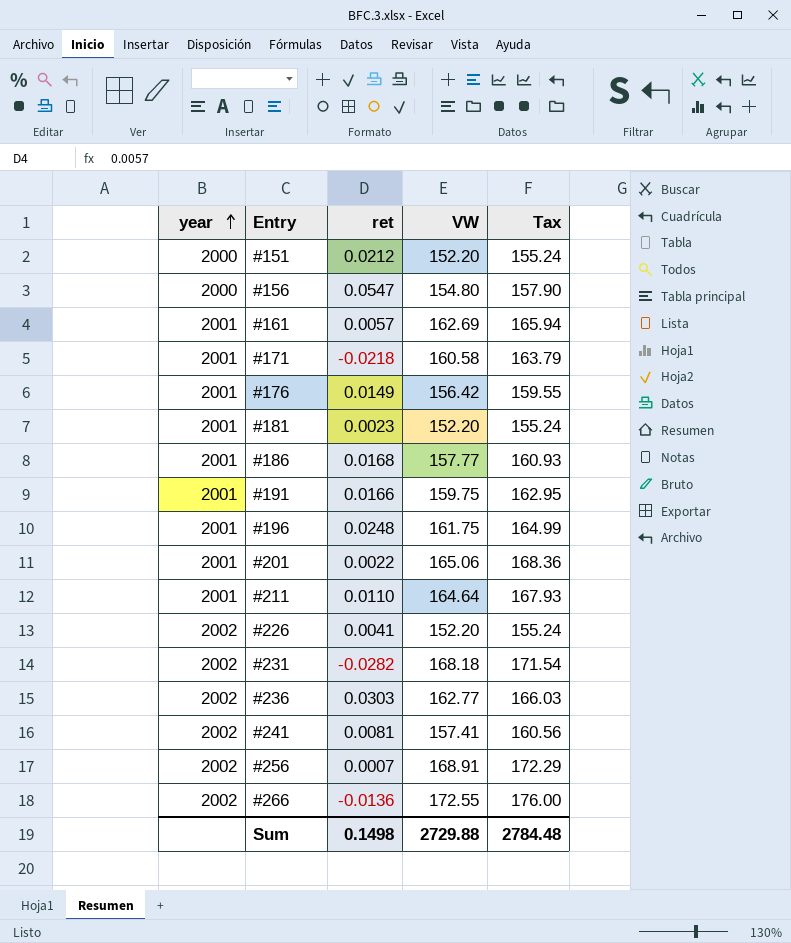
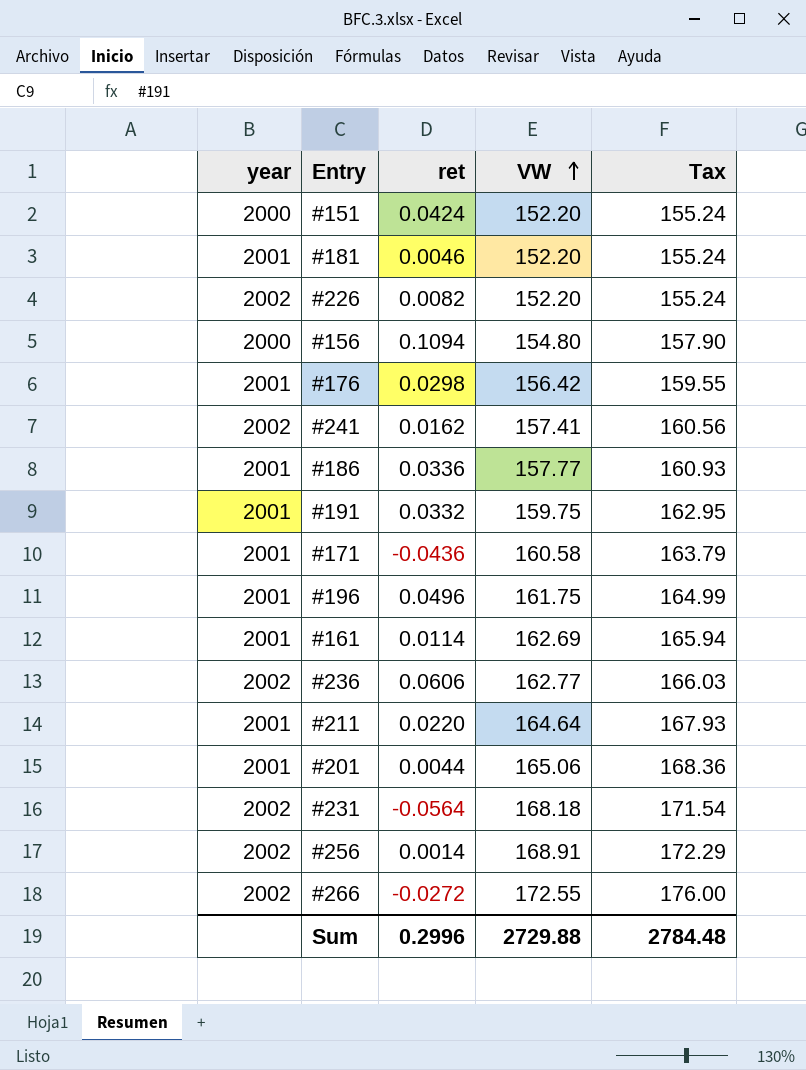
row order: year ascending -> VW ascending
#151 | ret: 0.0212 -> 0.0424
#181 | ret: 0.0023 -> 0.0046
#226 | ret: 0.0041 -> 0.0082
#156 | ret: 0.0547 -> 0.1094
#176 | ret: 0.0149 -> 0.0298
#241 | ret: 0.0081 -> 0.0162
#186 | ret: 0.0168 -> 0.0336
#191 | ret: 0.0166 -> 0.0332
#171 | ret: -0.0218 -> -0.0436
#196 | ret: 0.0248 -> 0.0496
#161 | ret: 0.0057 -> 0.0114
#236 | ret: 0.0303 -> 0.0606
#211 | ret: 0.0110 -> 0.0220
#201 | ret: 0.0022 -> 0.0044
#231 | ret: -0.0282 -> -0.0564
#256 | ret: 0.0007 -> 0.0014
#266 | ret: -0.0136 -> -0.0272
Sum | ret: 0.1498 -> 0.2996

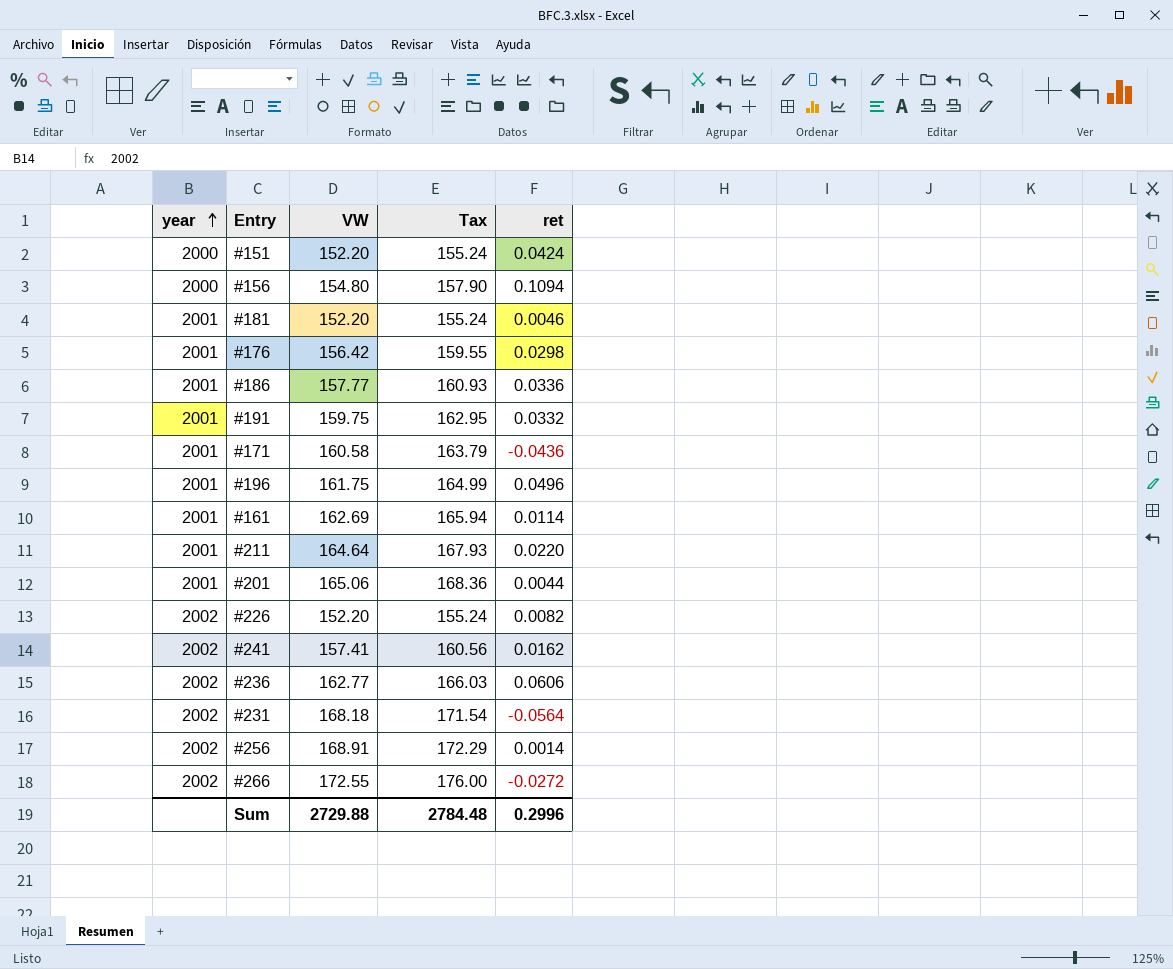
row order: VW ascending -> year ascending
column ret | position: 3 -> 5

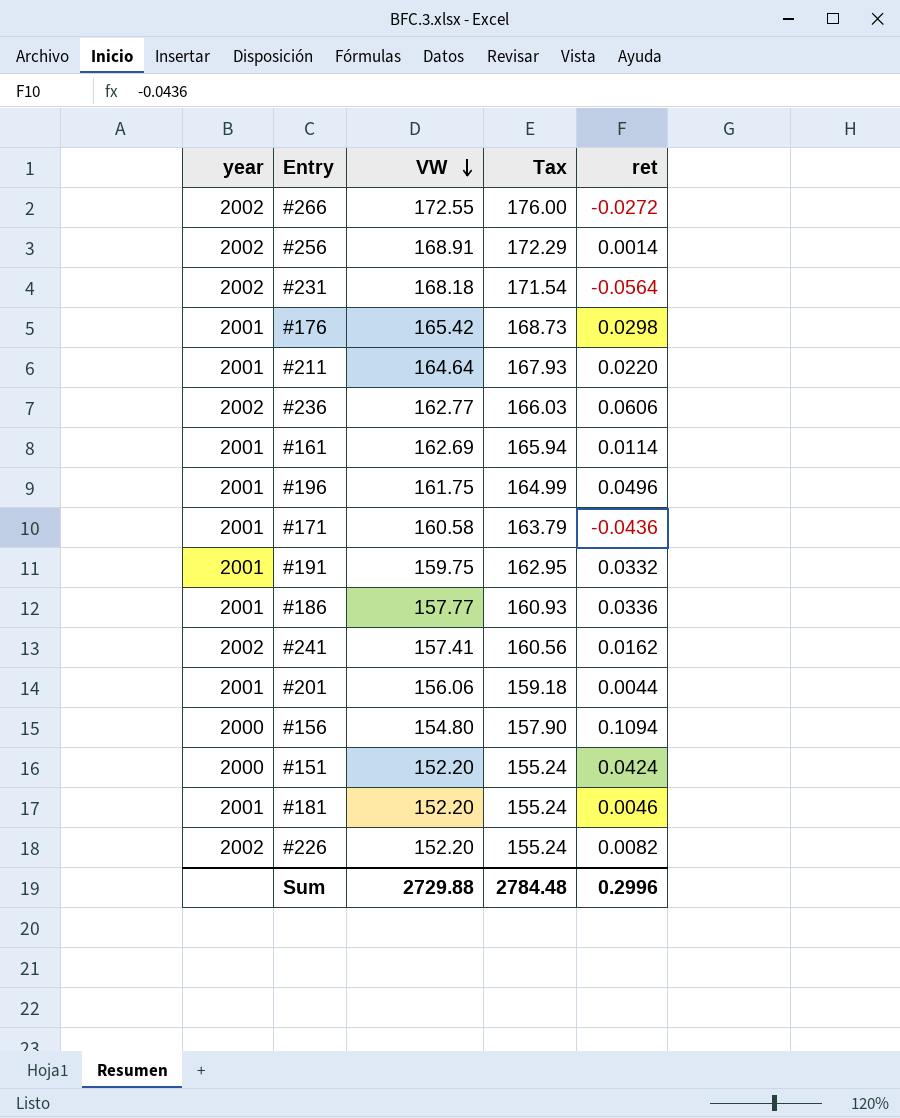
row order: year ascending -> VW descending
#176 | VW: 156.42 -> 165.42
#176 | Tax: 159.55 -> 168.73
#201 | VW: 165.06 -> 156.06
#201 | Tax: 168.36 -> 159.18

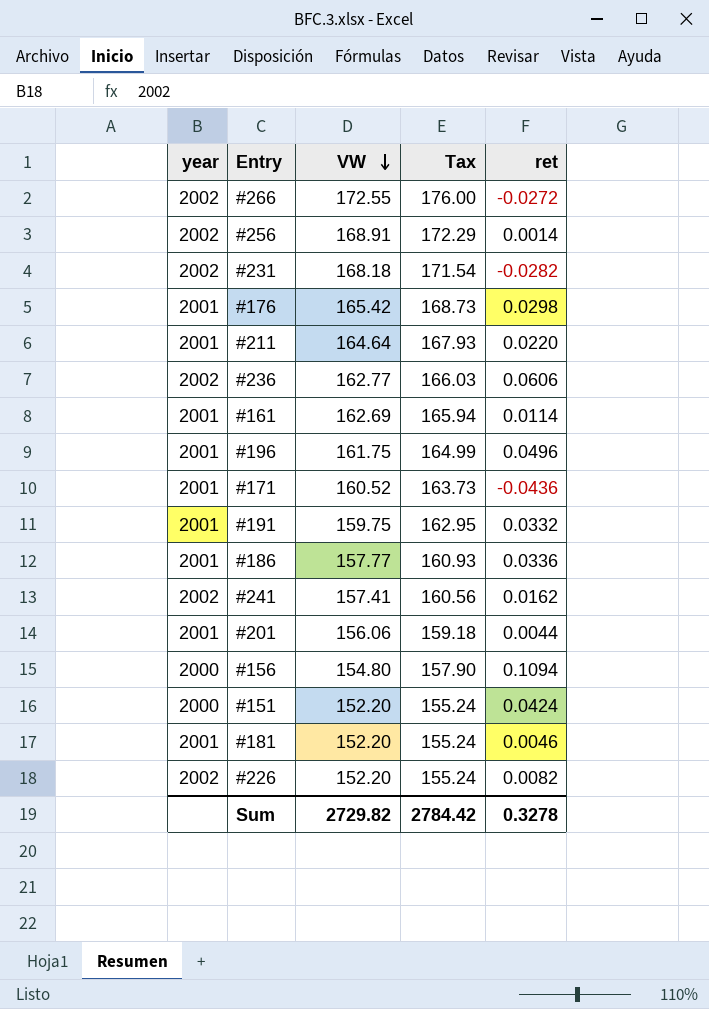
#231 | ret: -0.0564 -> -0.0282
#171 | VW: 160.58 -> 160.52
#171 | Tax: 163.79 -> 163.73
Sum | VW: 2729.88 -> 2729.82
Sum | Tax: 2784.48 -> 2784.42
Sum | ret: 0.2996 -> 0.3278

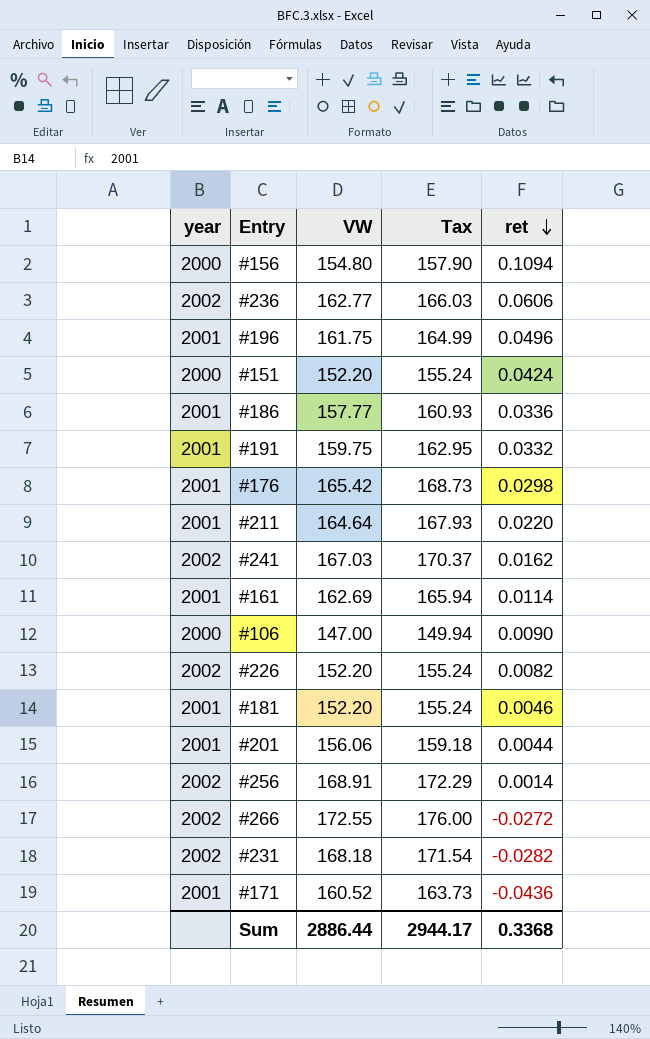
row order: VW descending -> ret descending
#241 | VW: 157.41 -> 167.03
#241 | Tax: 160.56 -> 170.37
row #106: none -> 2000 | 147.00 | 149.94 | 0.0090
Sum | VW: 2729.82 -> 2886.44
Sum | Tax: 2784.42 -> 2944.17
Sum | ret: 0.3278 -> 0.3368

